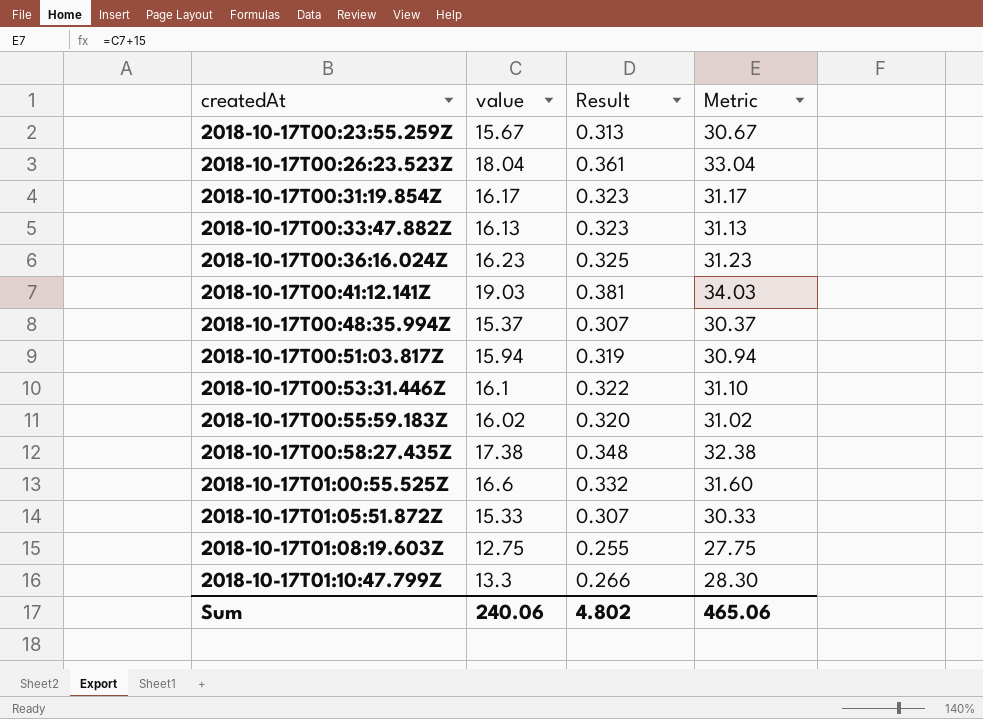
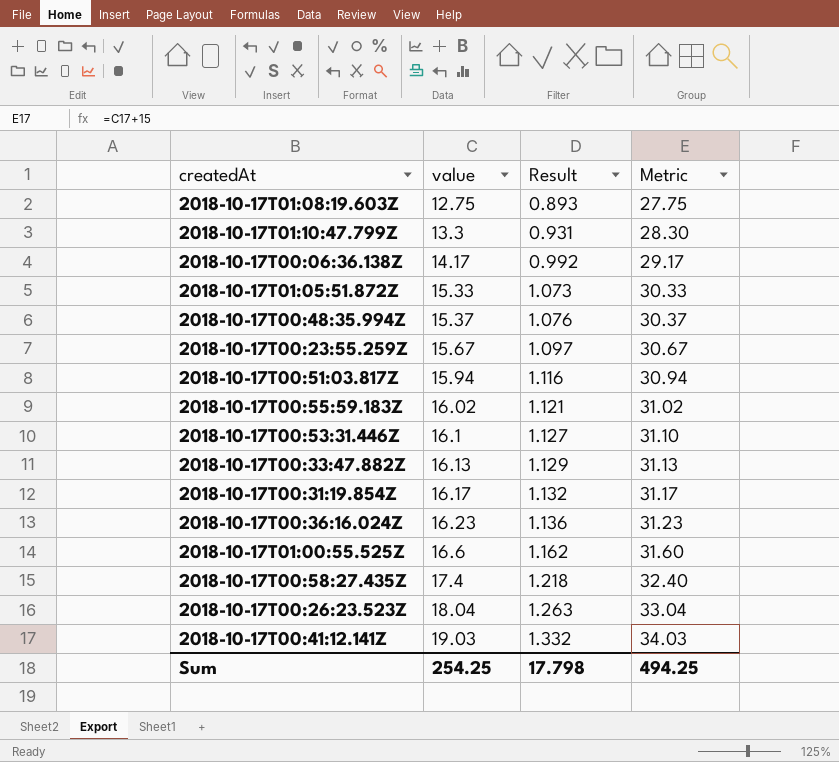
row order: createdAt ascending -> value ascending
column Result | formula: [value] * 0.02 -> [value] * 0.07
row 2018-10-17T00:06:36.138Z: none -> 14.17 | 0.992 | 29.17
2018-10-17T00:58:27.435Z | value: 17.38 -> 17.4
2018-10-17T00:58:27.435Z | Metric: 32.38 -> 32.40
Sum | value: 240.06 -> 254.25
Sum | Result: 4.802 -> 17.798
Sum | Metric: 465.06 -> 494.25

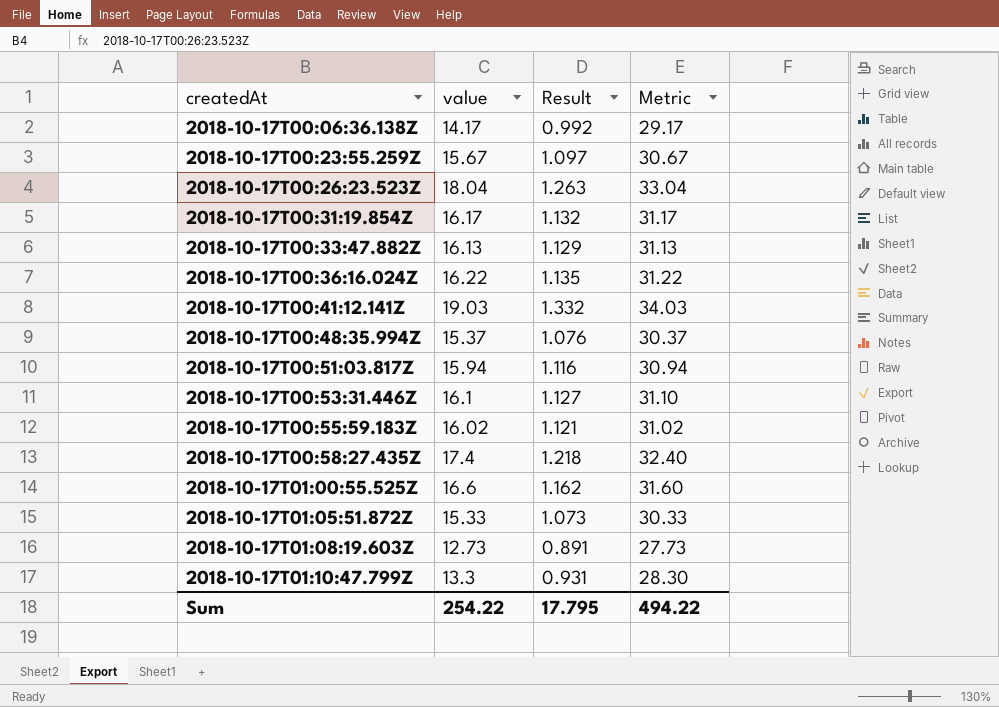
row order: value ascending -> createdAt ascending
2018-10-17T00:36:16.024Z | value: 16.23 -> 16.22
2018-10-17T00:36:16.024Z | Result: 1.136 -> 1.135
2018-10-17T00:36:16.024Z | Metric: 31.23 -> 31.22
2018-10-17T01:08:19.603Z | value: 12.75 -> 12.73
2018-10-17T01:08:19.603Z | Result: 0.893 -> 0.891
2018-10-17T01:08:19.603Z | Metric: 27.75 -> 27.73
Sum | value: 254.25 -> 254.22
Sum | Result: 17.798 -> 17.795
Sum | Metric: 494.25 -> 494.22

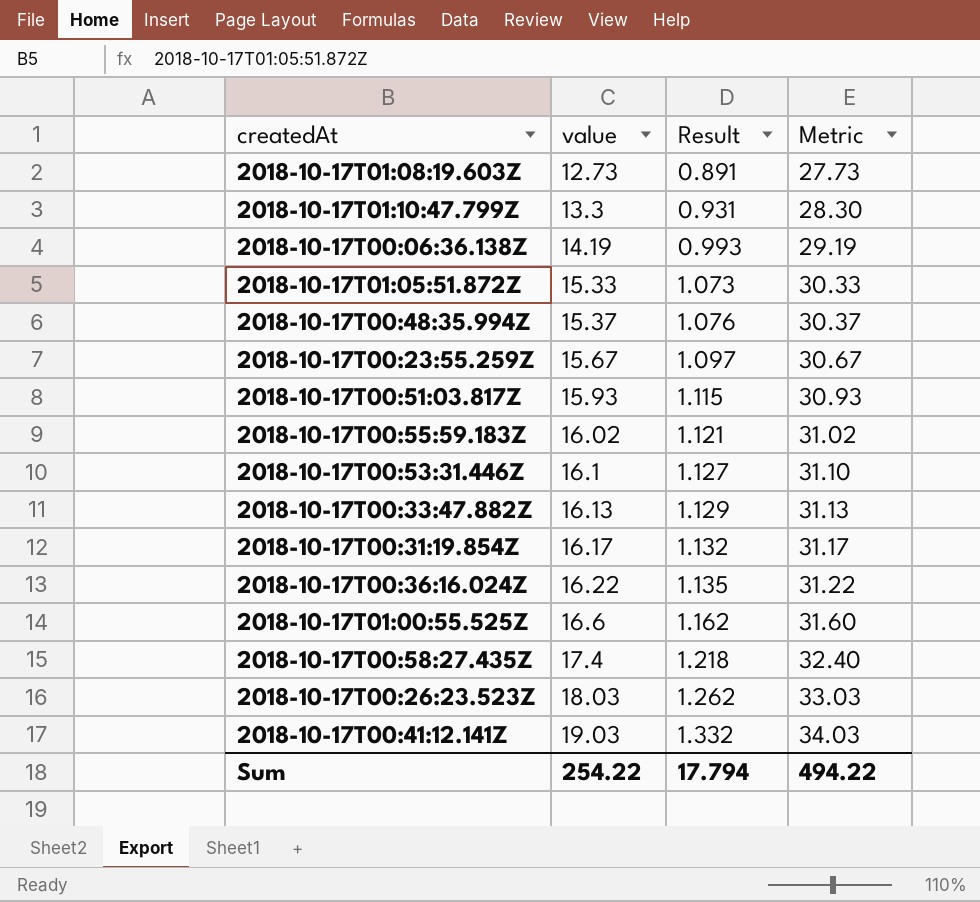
row order: createdAt ascending -> value ascending
2018-10-17T00:06:36.138Z | value: 14.17 -> 14.19
2018-10-17T00:06:36.138Z | Result: 0.992 -> 0.993
2018-10-17T00:06:36.138Z | Metric: 29.17 -> 29.19
2018-10-17T00:51:03.817Z | value: 15.94 -> 15.93
2018-10-17T00:51:03.817Z | Result: 1.116 -> 1.115
2018-10-17T00:51:03.817Z | Metric: 30.94 -> 30.93
2018-10-17T00:26:23.523Z | value: 18.04 -> 18.03
2018-10-17T00:26:23.523Z | Result: 1.263 -> 1.262
2018-10-17T00:26:23.523Z | Metric: 33.04 -> 33.03
Sum | Result: 17.795 -> 17.794

